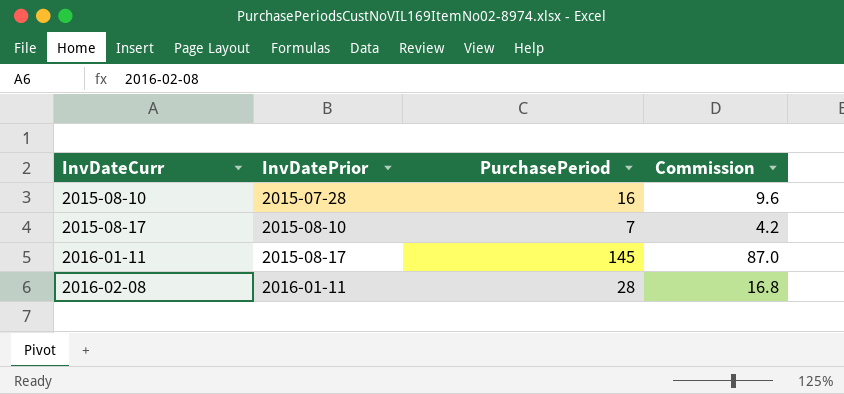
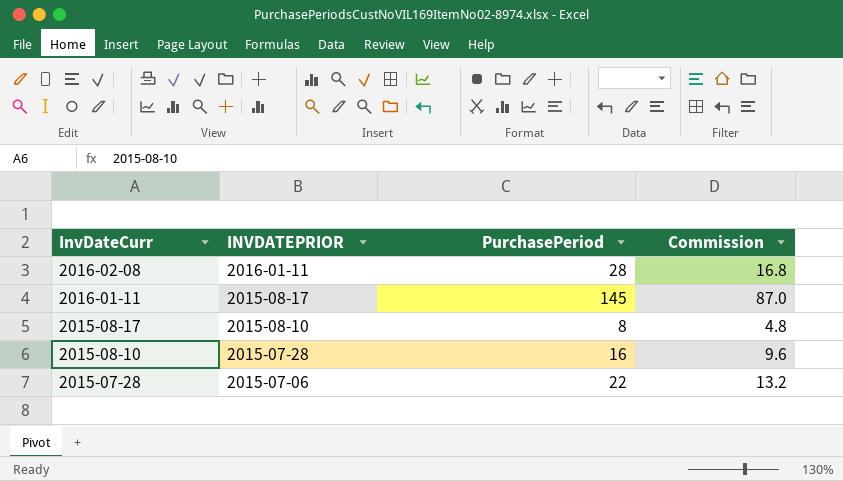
row order: InvDateCurr ascending -> InvDateCurr descending
column name: InvDatePrior -> INVDATEPRIOR
2015-08-17 | PurchasePeriod: 7 -> 8
2015-08-17 | Commission: 4.2 -> 4.8
row 2015-07-28: none -> 2015-07-06 | 22 | 13.2

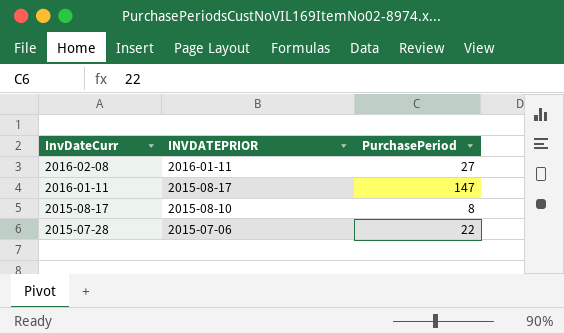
column Commission | formula: [PurchasePeriod] * 0.6 -> none
row 2015-08-10: 2015-07-28 | 16 | 9.6 -> none
2016-02-08 | PurchasePeriod: 28 -> 27
2016-01-11 | PurchasePeriod: 145 -> 147

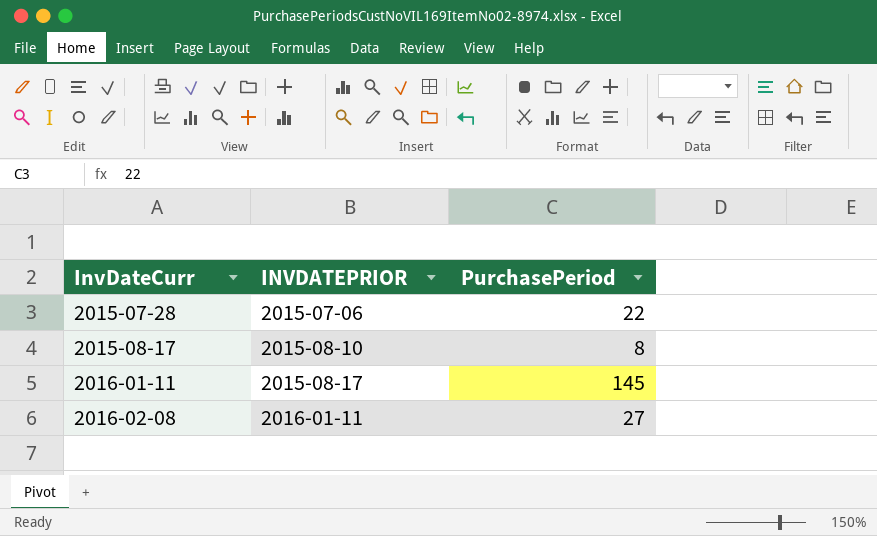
row order: InvDateCurr descending -> InvDateCurr ascending
2016-01-11 | PurchasePeriod: 147 -> 145

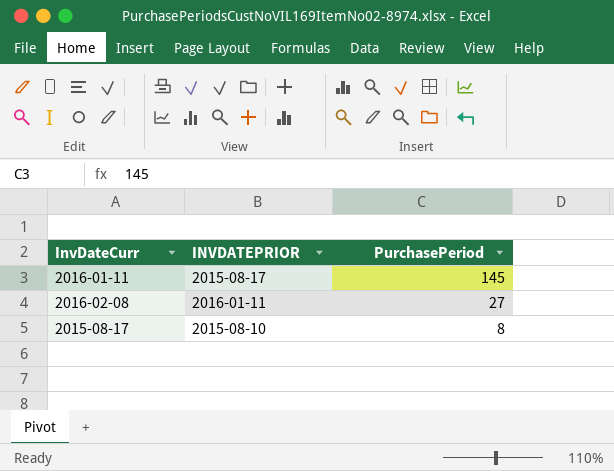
row order: InvDateCurr ascending -> PurchasePeriod descending
row 2015-07-28: 2015-07-06 | 22 -> none

